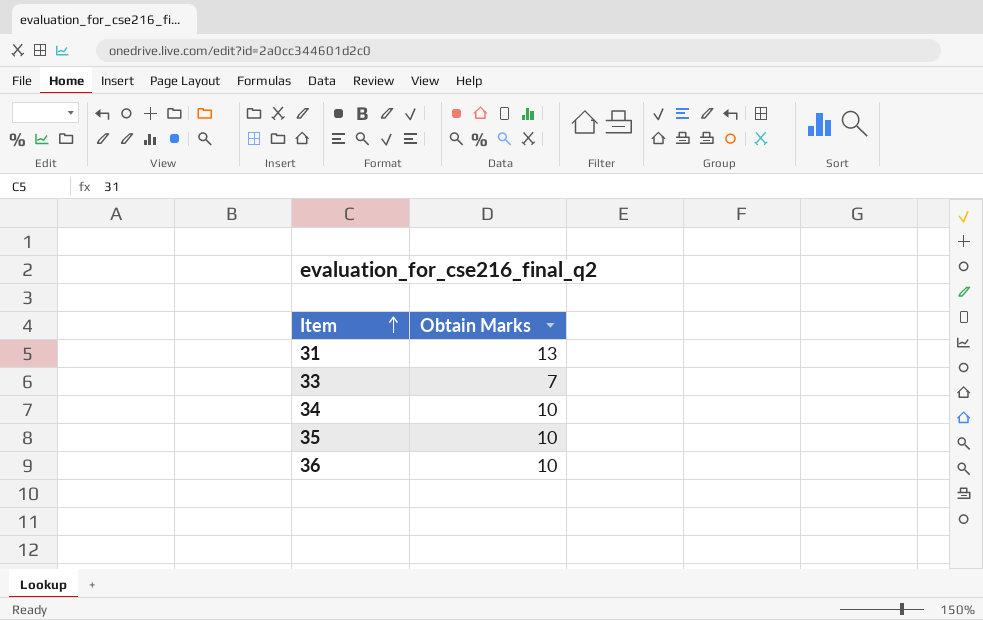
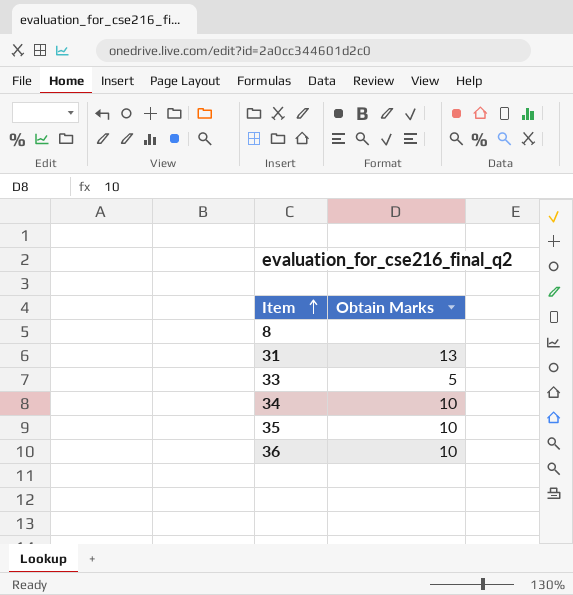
row 8: none -> none
33 | Obtain Marks: 7 -> 5

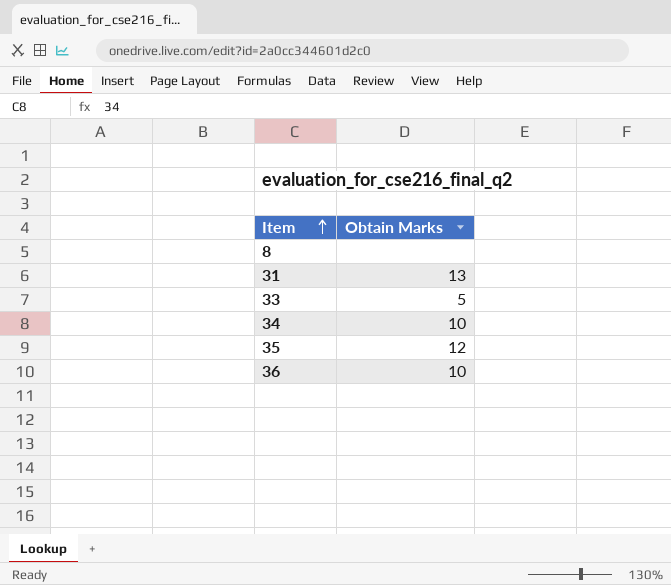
35 | Obtain Marks: 10 -> 12

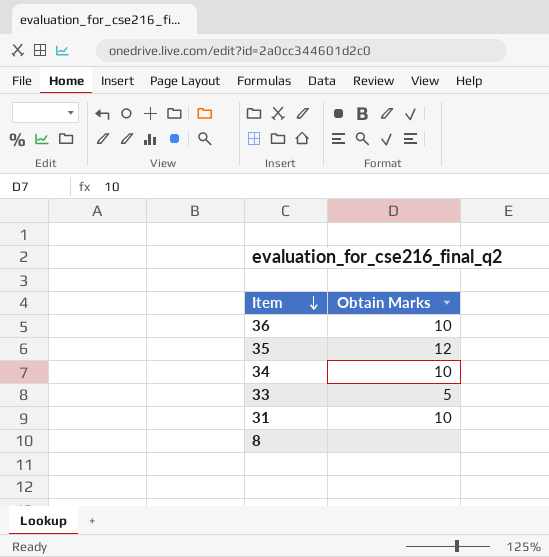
row order: Item ascending -> Item descending
31 | Obtain Marks: 13 -> 10

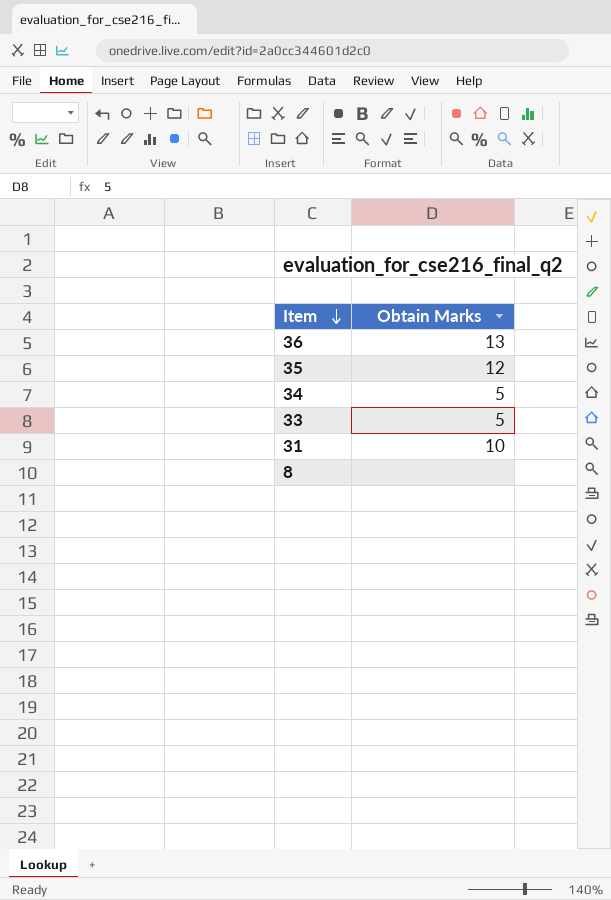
36 | Obtain Marks: 10 -> 13
34 | Obtain Marks: 10 -> 5

